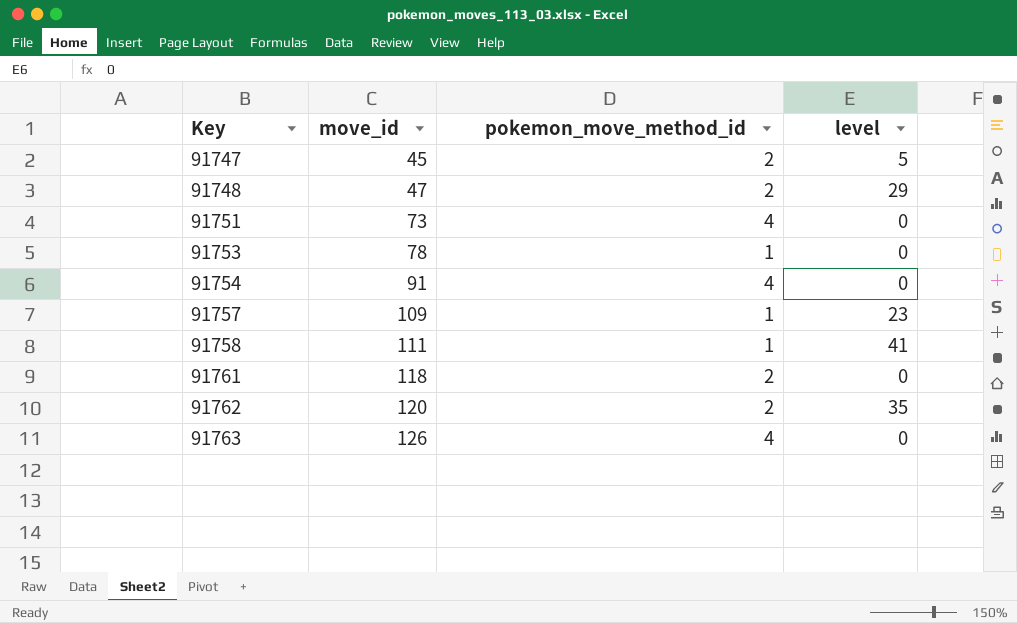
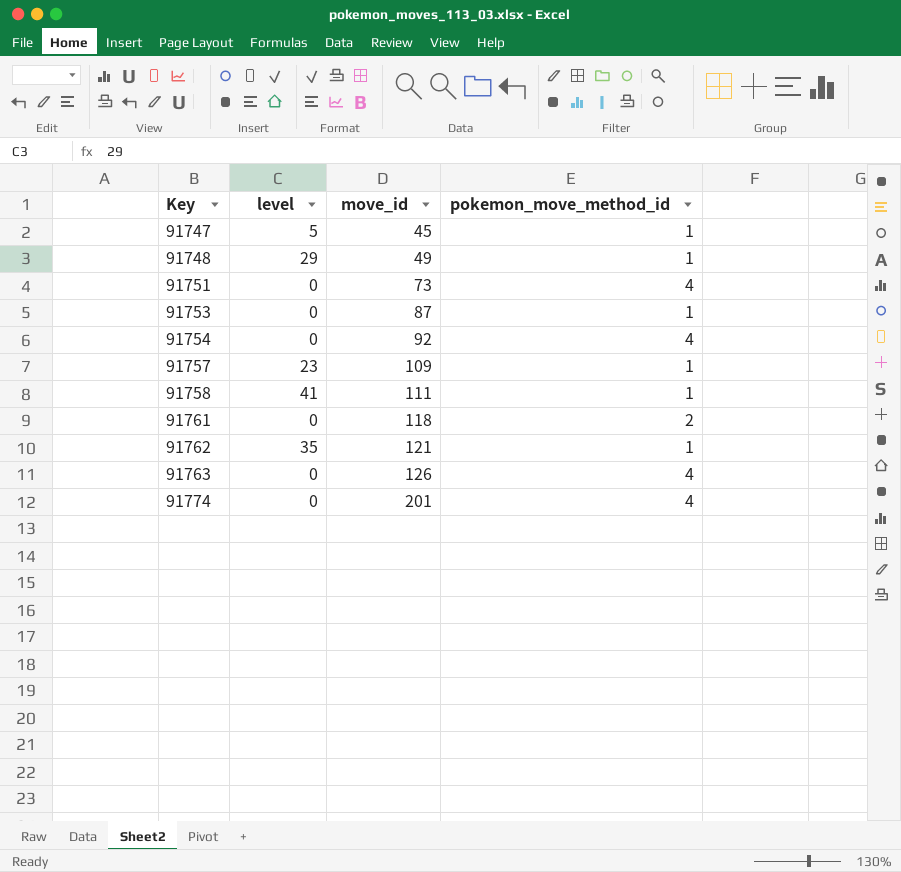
column level | position: 4 -> 2
91747 | pokemon_move_method_id: 2 -> 1
91748 | move_id: 47 -> 49
91748 | pokemon_move_method_id: 2 -> 1
91753 | move_id: 78 -> 87
91754 | move_id: 91 -> 92
91762 | move_id: 120 -> 121
91762 | pokemon_move_method_id: 2 -> 1
row 91774: none -> 0 | 201 | 4

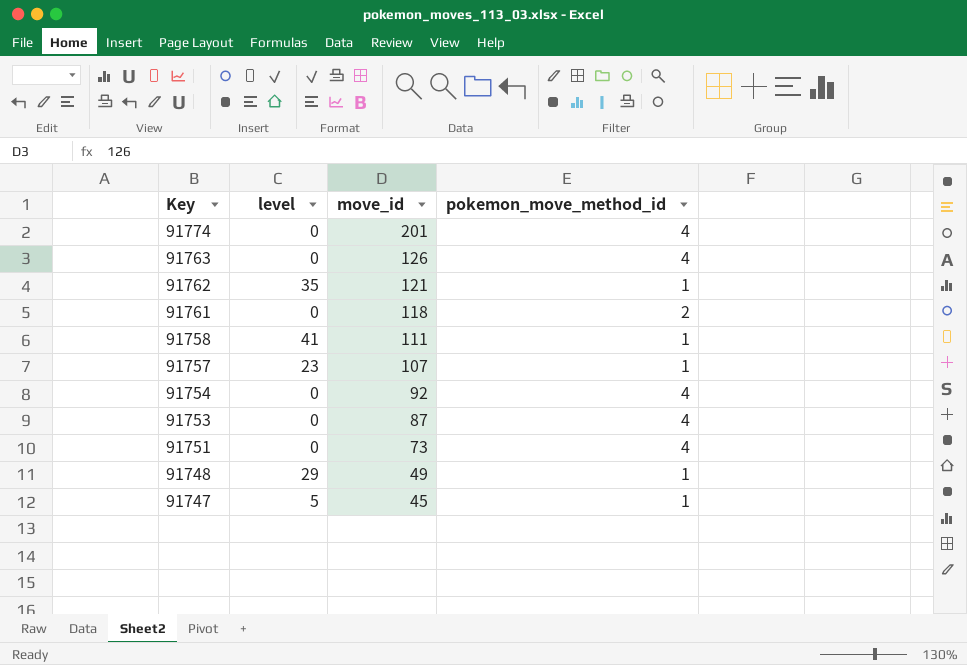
row order: Key ascending -> Key descending
91757 | move_id: 109 -> 107
91753 | pokemon_move_method_id: 1 -> 4

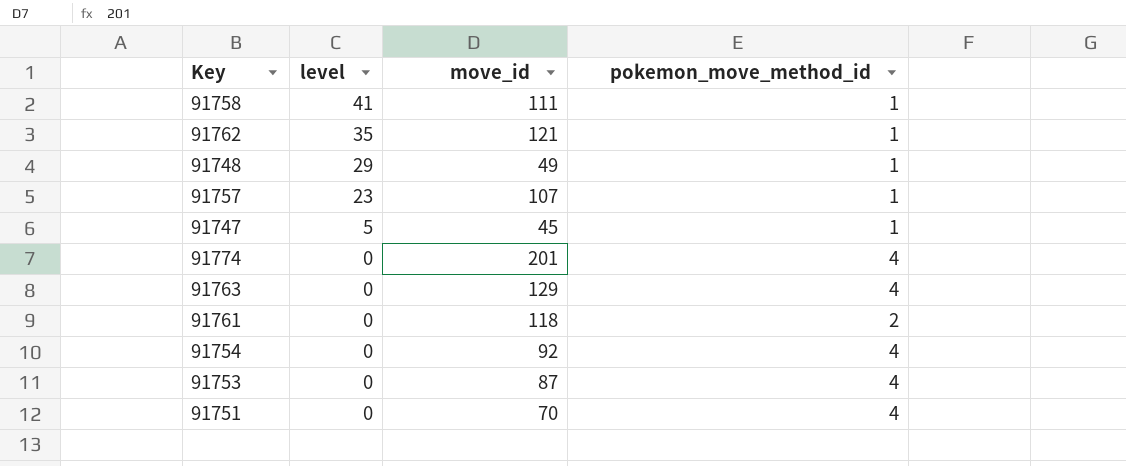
row order: Key descending -> level descending
91763 | move_id: 126 -> 129
91751 | move_id: 73 -> 70

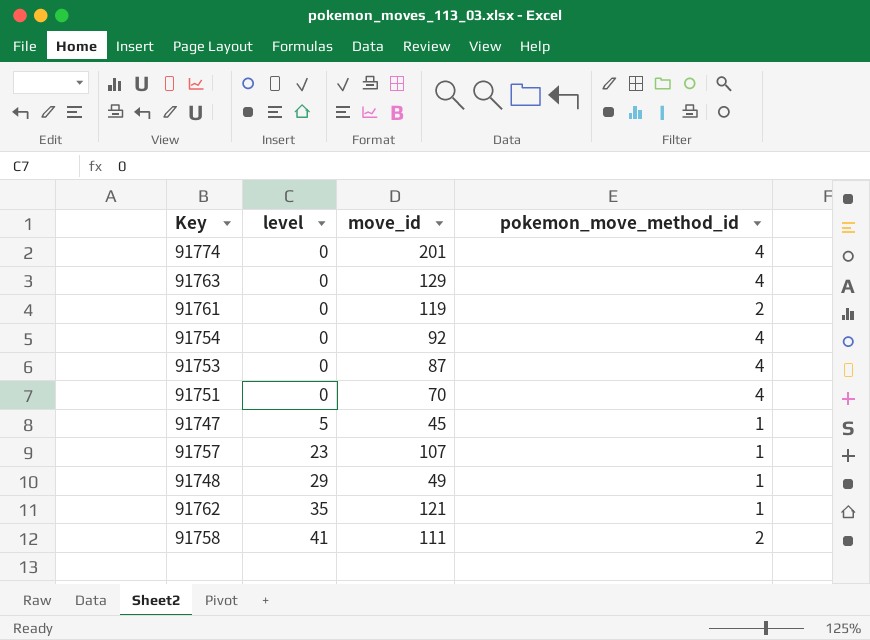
row order: level descending -> level ascending
91761 | move_id: 118 -> 119
91758 | pokemon_move_method_id: 1 -> 2

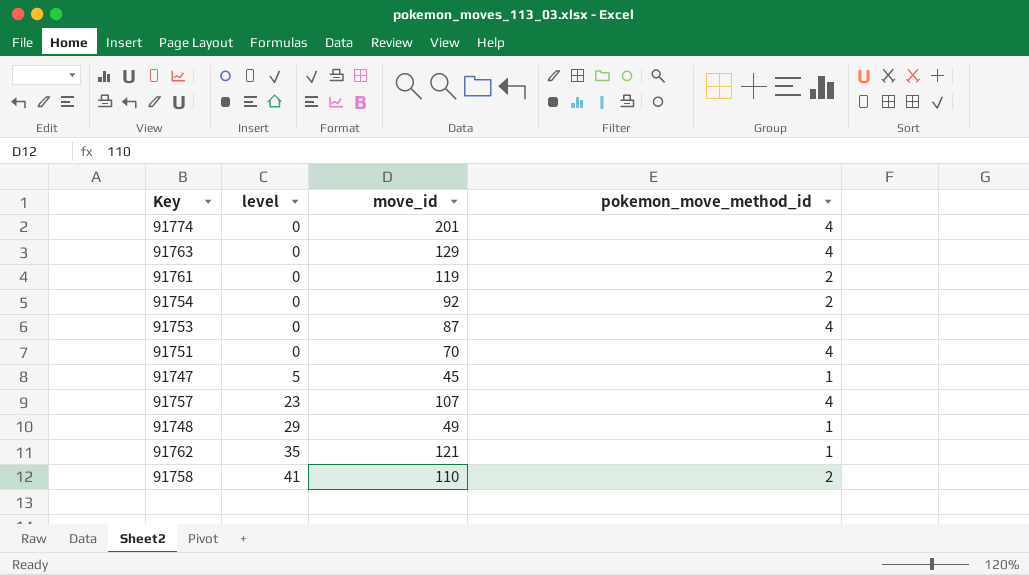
91754 | pokemon_move_method_id: 4 -> 2
91757 | pokemon_move_method_id: 1 -> 4
91758 | move_id: 111 -> 110

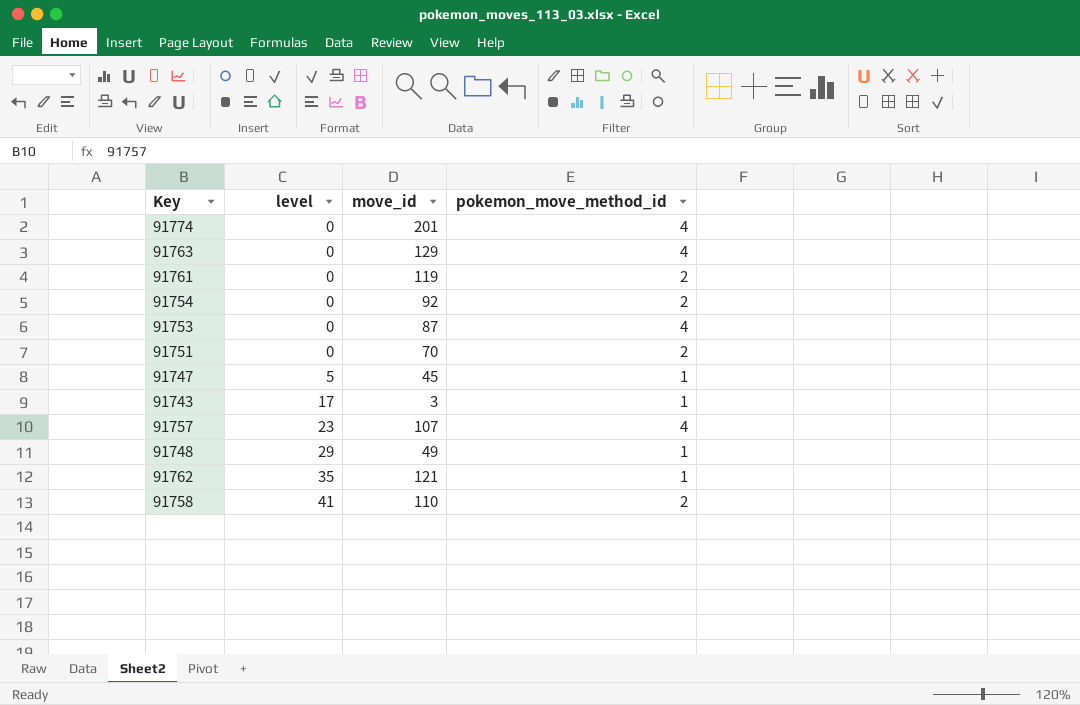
91751 | pokemon_move_method_id: 4 -> 2
row 91743: none -> 17 | 3 | 1

